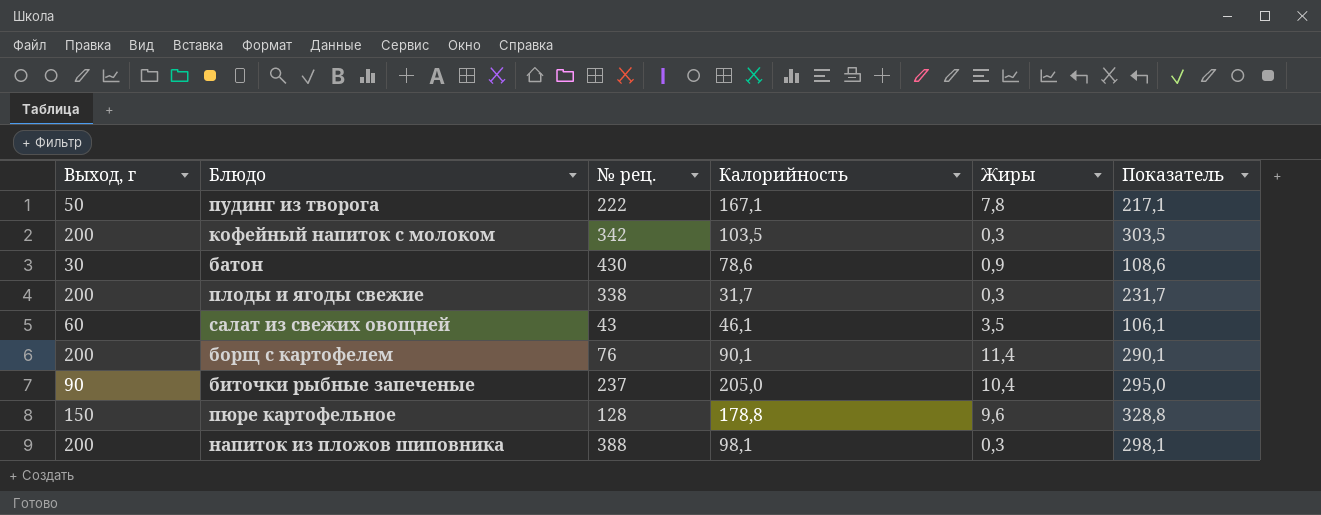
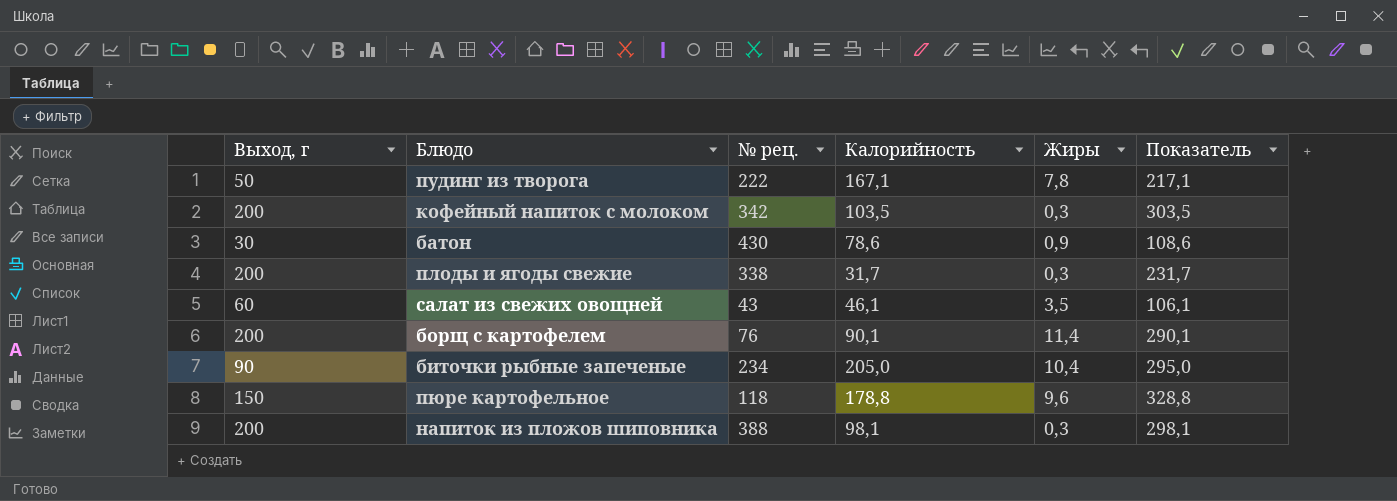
биточки рыбные запеченые | № рец.: 237 -> 234
пюре картофельное | № рец.: 128 -> 118

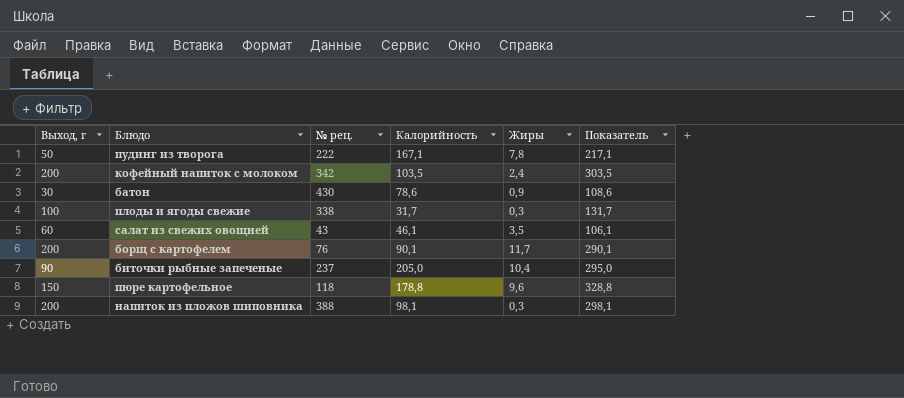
кофейный напиток с молоком | Жиры: 0,3 -> 2,4
плоды и ягоды свежие | Выход, г: 200 -> 100
плоды и ягоды свежие | Показатель: 231,7 -> 131,7
борщ с картофелем | Жиры: 11,4 -> 11,7
биточки рыбные запеченые | № рец.: 234 -> 237

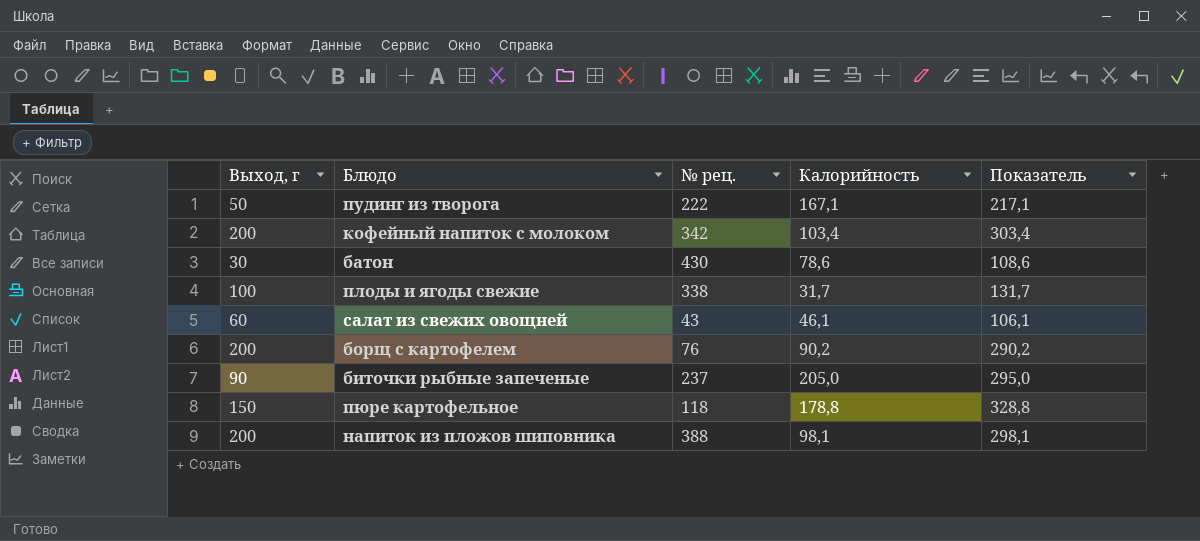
column Жиры | position: 5 -> none
кофейный напиток с молоком | Калорийность: 103,5 -> 103,4
кофейный напиток с молоком | Показатель: 303,5 -> 303,4
борщ с картофелем | Калорийность: 90,1 -> 90,2
борщ с картофелем | Показатель: 290,1 -> 290,2

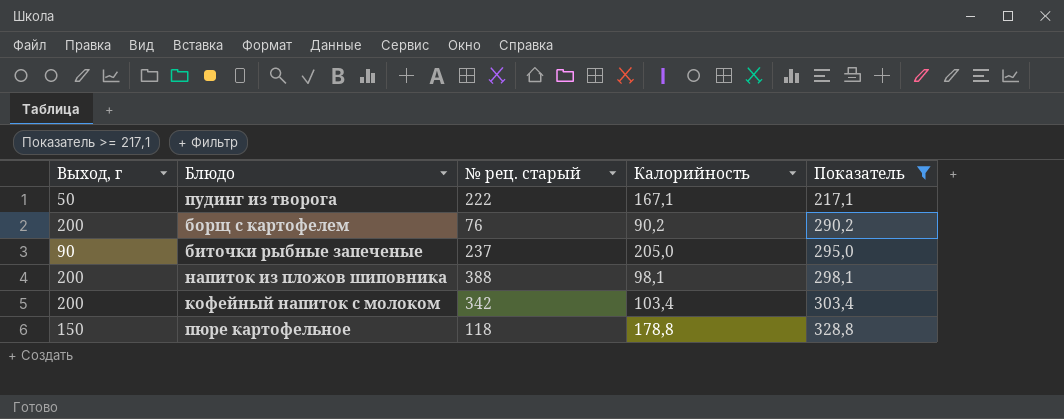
filter: none -> Показатель >= 217,1
row order: none -> Показатель ascending
column name: № рец. -> № рец. старый

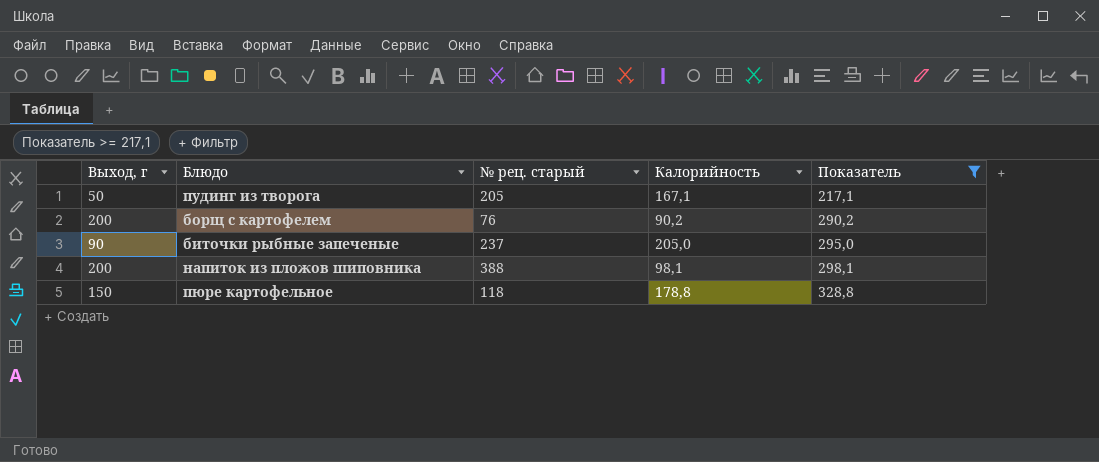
row кофейный напиток с молоком: 200 | 342 | 103,4 | 303,4 -> none
пудинг из творога | № рец. старый: 222 -> 205

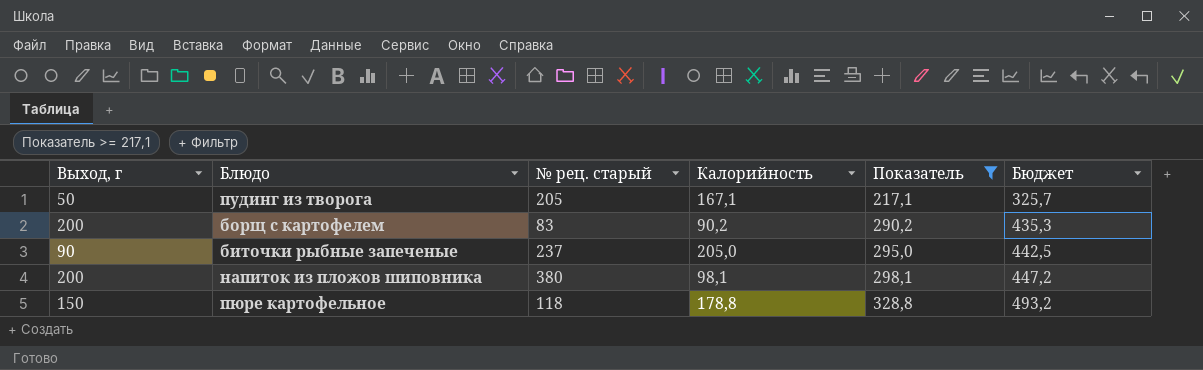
column Бюджет | formula: none -> [Показатель] * 1,5
борщ с картофелем | № рец. старый: 76 -> 83
напиток из пложов шиповника | № рец. старый: 388 -> 380

